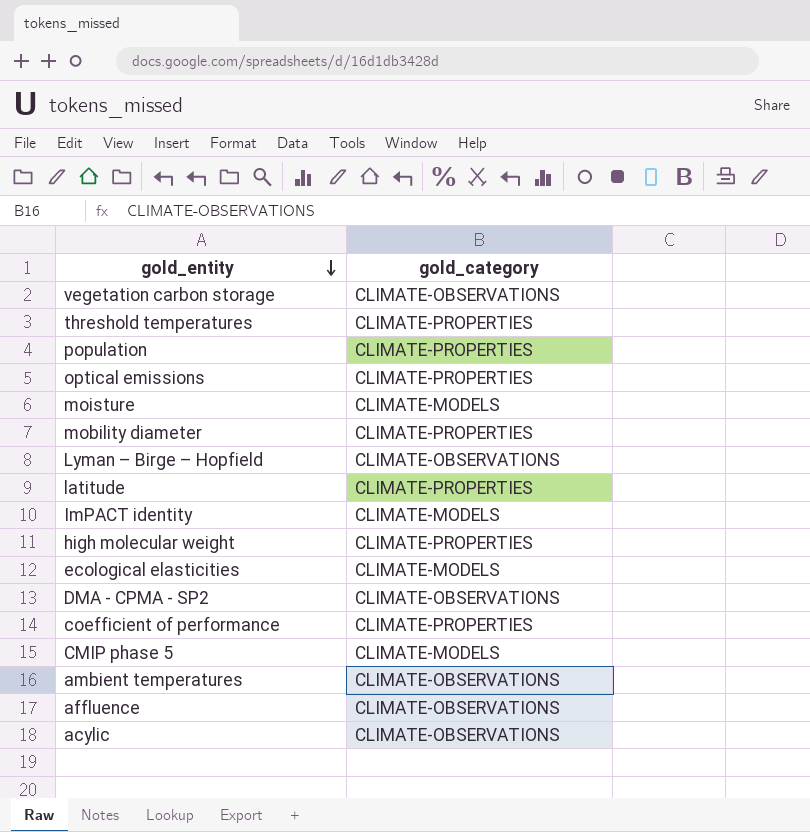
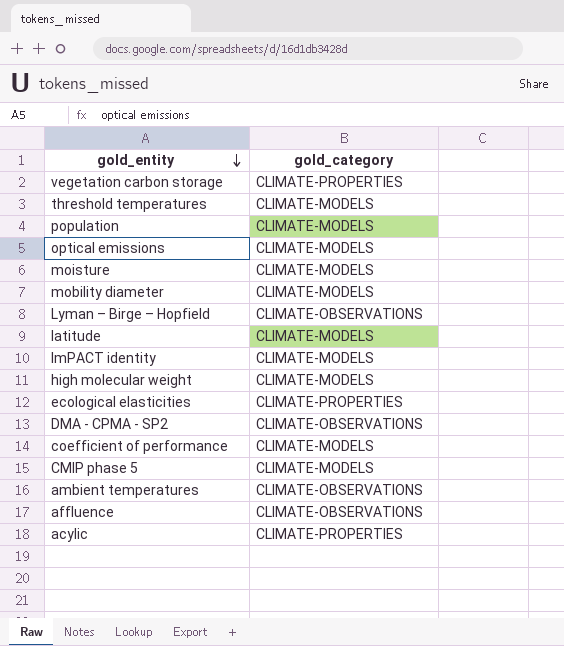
vegetation carbon storage | gold_category: CLIMATE-OBSERVATIONS -> CLIMATE-PROPERTIES
threshold temperatures | gold_category: CLIMATE-PROPERTIES -> CLIMATE-MODELS
population | gold_category: CLIMATE-PROPERTIES -> CLIMATE-MODELS
optical emissions | gold_category: CLIMATE-PROPERTIES -> CLIMATE-MODELS
mobility diameter | gold_category: CLIMATE-PROPERTIES -> CLIMATE-MODELS
latitude | gold_category: CLIMATE-PROPERTIES -> CLIMATE-MODELS
high molecular weight | gold_category: CLIMATE-PROPERTIES -> CLIMATE-MODELS
ecological elasticities | gold_category: CLIMATE-MODELS -> CLIMATE-PROPERTIES
coefficient of performance | gold_category: CLIMATE-PROPERTIES -> CLIMATE-MODELS
acylic | gold_category: CLIMATE-OBSERVATIONS -> CLIMATE-PROPERTIES

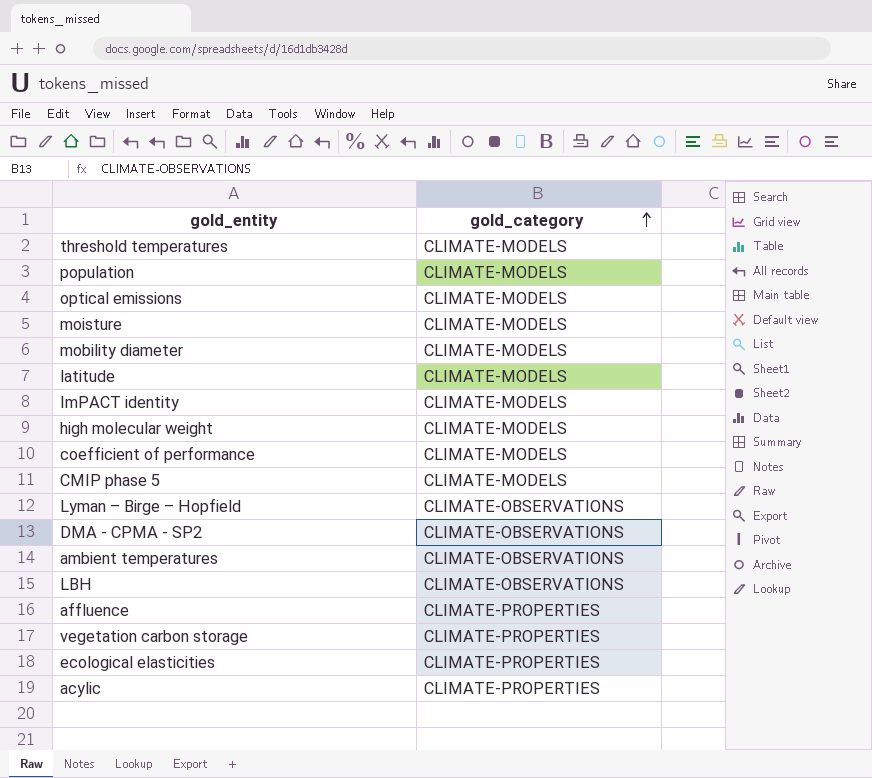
row order: gold_entity descending -> gold_category ascending
row LBH: none -> CLIMATE-OBSERVATIONS
affluence | gold_category: CLIMATE-OBSERVATIONS -> CLIMATE-PROPERTIES

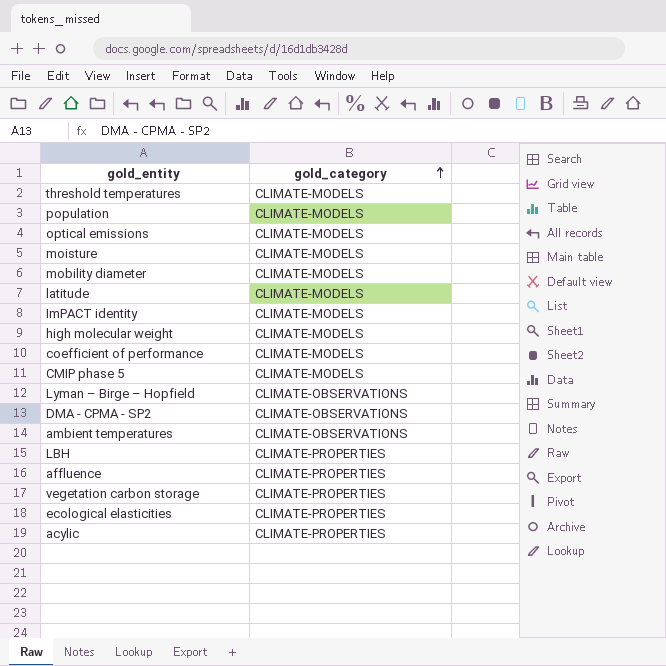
LBH | gold_category: CLIMATE-OBSERVATIONS -> CLIMATE-PROPERTIES

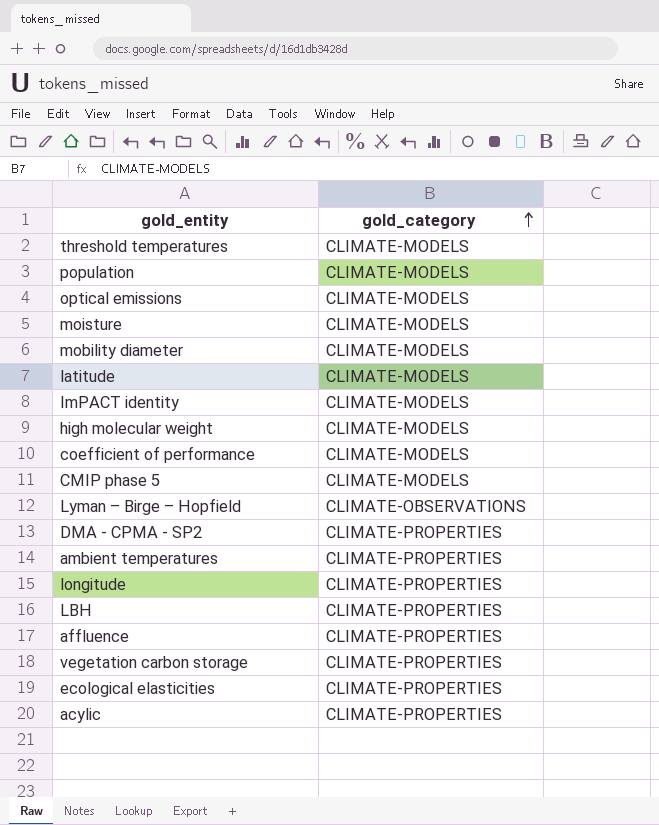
DMA - CPMA - SP2 | gold_category: CLIMATE-OBSERVATIONS -> CLIMATE-PROPERTIES
ambient temperatures | gold_category: CLIMATE-OBSERVATIONS -> CLIMATE-PROPERTIES
row longitude: none -> CLIMATE-PROPERTIES

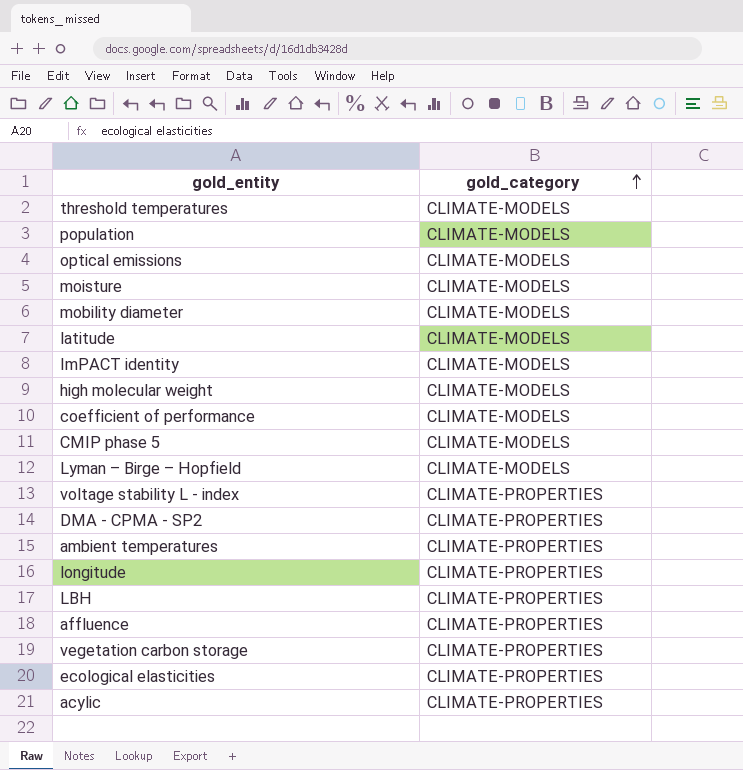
Lyman – Birge – Hopfield | gold_category: CLIMATE-OBSERVATIONS -> CLIMATE-MODELS
row voltage stability L - index: none -> CLIMATE-PROPERTIES

